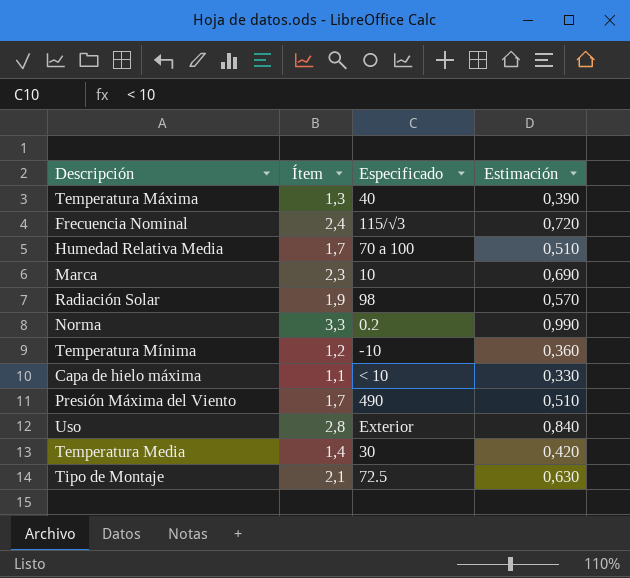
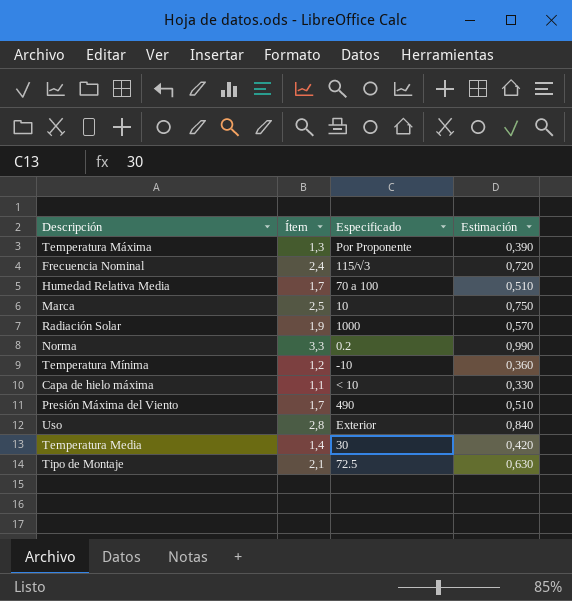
Temperatura Máxima | Especificado: 40 -> Por Proponente
Marca | Ítem: 2,3 -> 2,5
Marca | Estimación: 0,690 -> 0,750
Radiación Solar | Especificado: 98 -> 1000

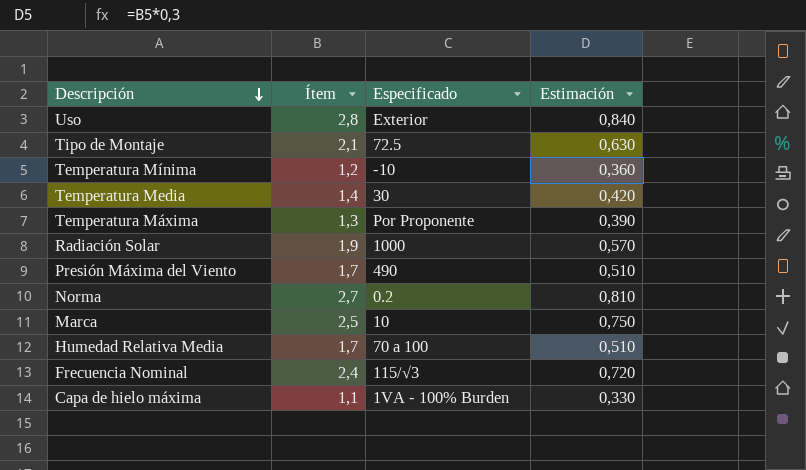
row order: none -> Descripción descending
Norma | Ítem: 3,3 -> 2,7
Norma | Estimación: 0,990 -> 0,810
Capa de hielo máxima | Especificado: < 10 -> 1VA - 100% Burden

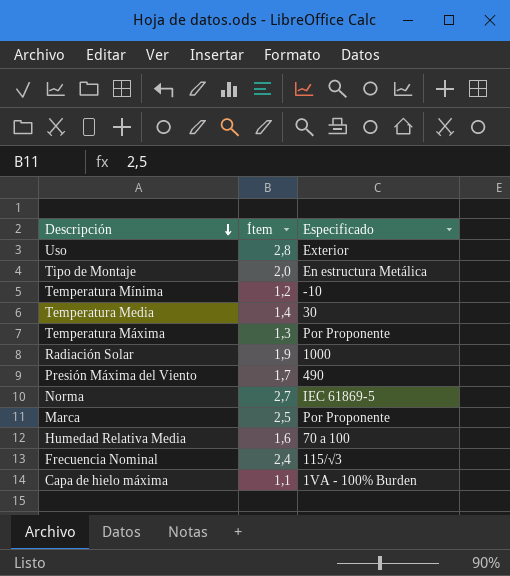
column Estimación | formula: [Ítem] * 0,3 -> none
Tipo de Montaje | Ítem: 2,1 -> 2,0
Tipo de Montaje | Especificado: 72.5 -> En estructura Metálica
Norma | Especificado: 0.2 -> IEC 61869-5
Marca | Especificado: 10 -> Por Proponente
Humedad Relativa Media | Ítem: 1,7 -> 1,6

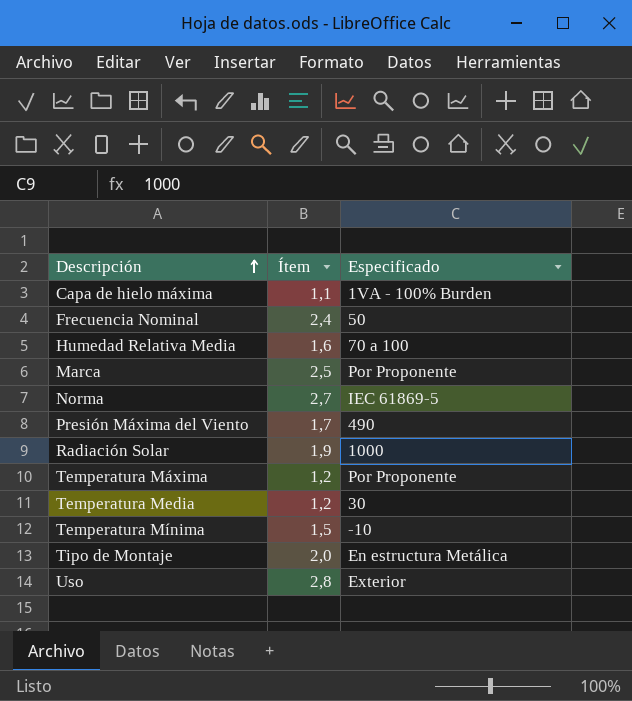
row order: Descripción descending -> Descripción ascending
Frecuencia Nominal | Especificado: 115/√3 -> 50
Temperatura Máxima | Ítem: 1,3 -> 1,2
Temperatura Media | Ítem: 1,4 -> 1,2
Temperatura Mínima | Ítem: 1,2 -> 1,5

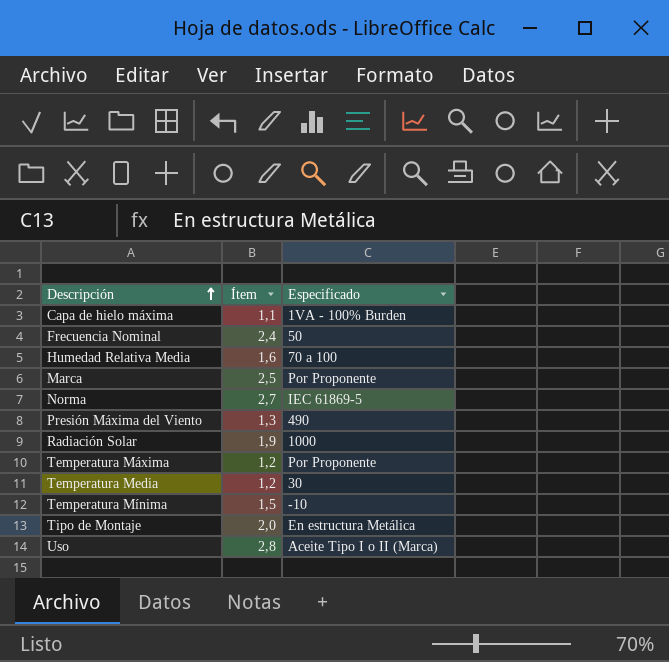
Presión Máxima del Viento | Ítem: 1,7 -> 1,3
Uso | Especificado: Exterior -> Aceite Tipo I o II (Marca)

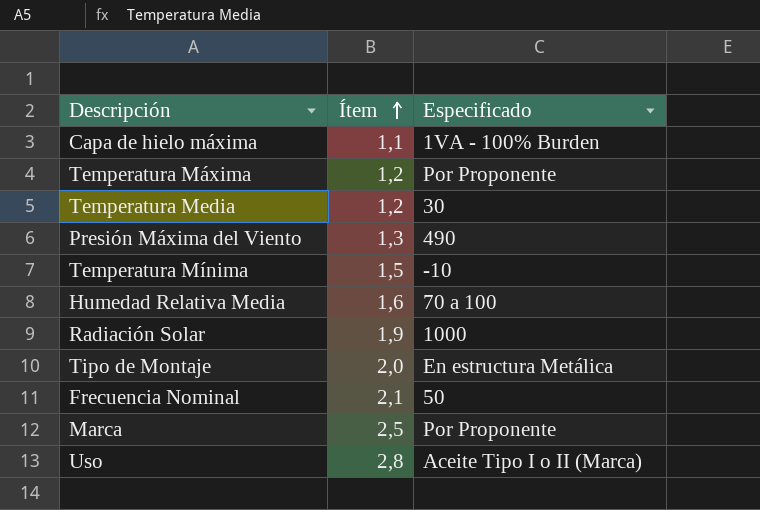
row order: Descripción ascending -> Ítem ascending
row Norma: 2,7 | IEC 61869-5 -> none
Frecuencia Nominal | Ítem: 2,4 -> 2,1

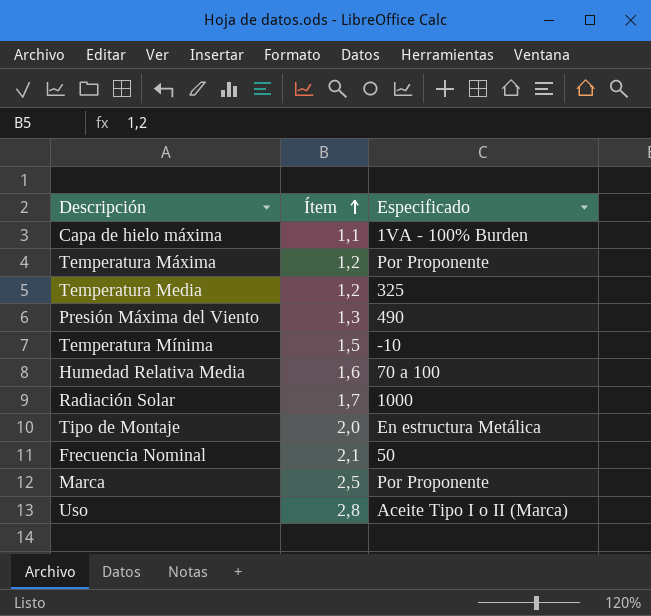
Temperatura Media | Especificado: 30 -> 325
Radiación Solar | Ítem: 1,9 -> 1,7

